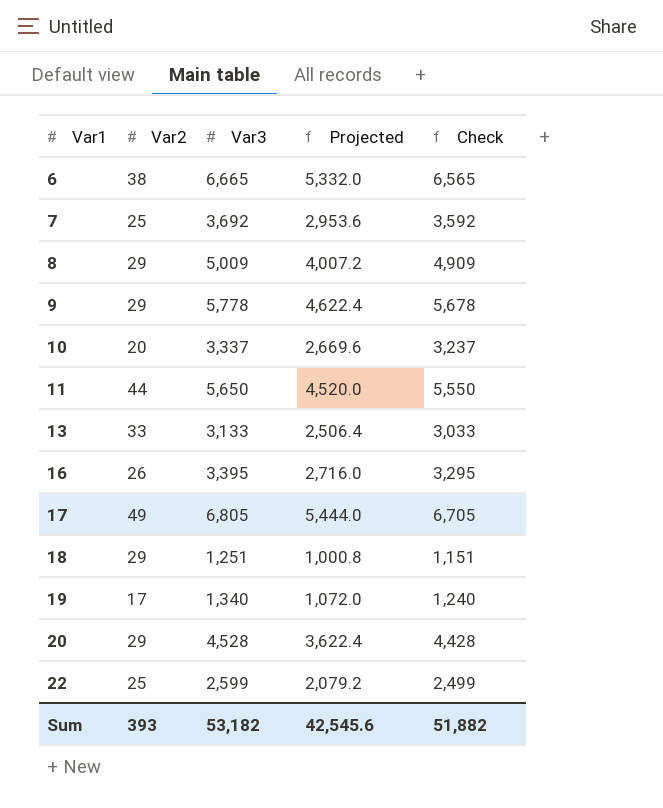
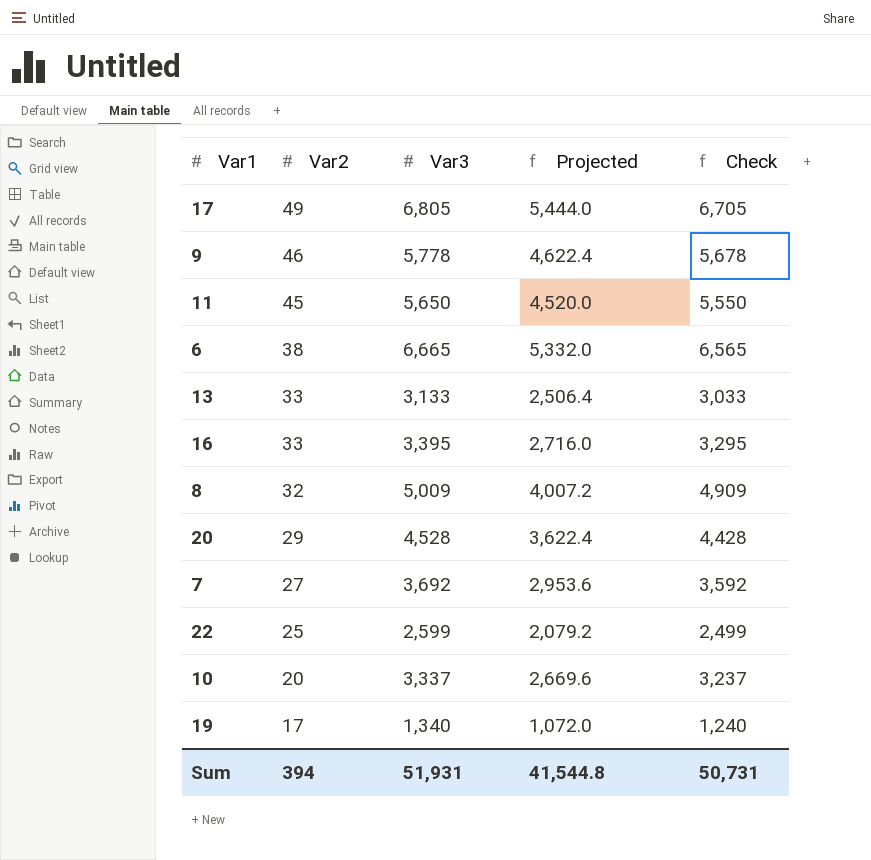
row order: Var1 ascending -> Var2 descending
row 18: 29 | 1,251 | 1,000.8 | 1,151 -> none
9 | Var2: 29 -> 46
11 | Var2: 44 -> 45
16 | Var2: 26 -> 33
8 | Var2: 29 -> 32
7 | Var2: 25 -> 27
Sum | Var2: 393 -> 394
Sum | Var3: 53,182 -> 51,931
Sum | Projected: 42,545.6 -> 41,544.8
Sum | Check: 51,882 -> 50,731

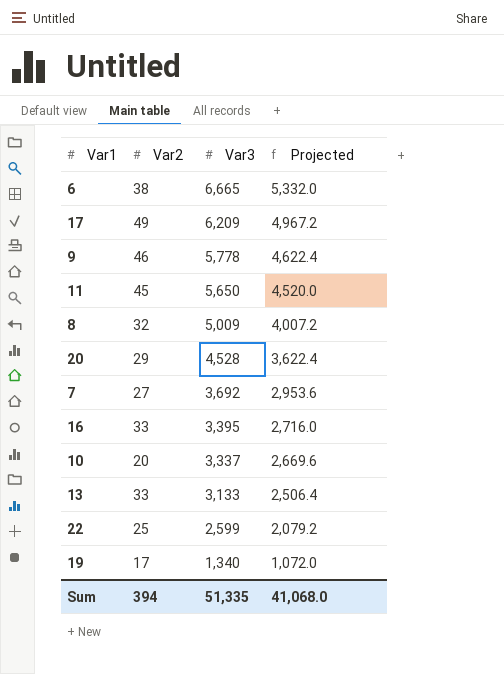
row order: Var2 descending -> Var3 descending
column Check | formula: [Var3] - 100 -> none
17 | Var3: 6,805 -> 6,209
17 | Projected: 5,444.0 -> 4,967.2
Sum | Var3: 51,931 -> 51,335
Sum | Projected: 41,544.8 -> 41,068.0

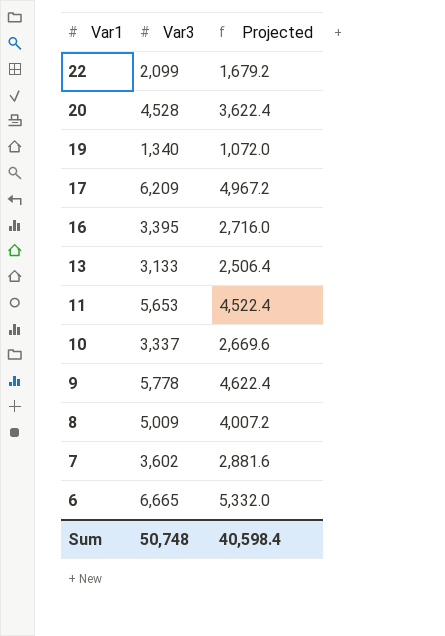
row order: Var3 descending -> Var1 descending
column Var2 | position: 2 -> none
22 | Var3: 2,599 -> 2,099
22 | Projected: 2,079.2 -> 1,679.2
11 | Var3: 5,650 -> 5,653
11 | Projected: 4,520.0 -> 4,522.4
7 | Var3: 3,692 -> 3,602
7 | Projected: 2,953.6 -> 2,881.6
Sum | Var3: 51,335 -> 50,748
Sum | Projected: 41,068.0 -> 40,598.4

